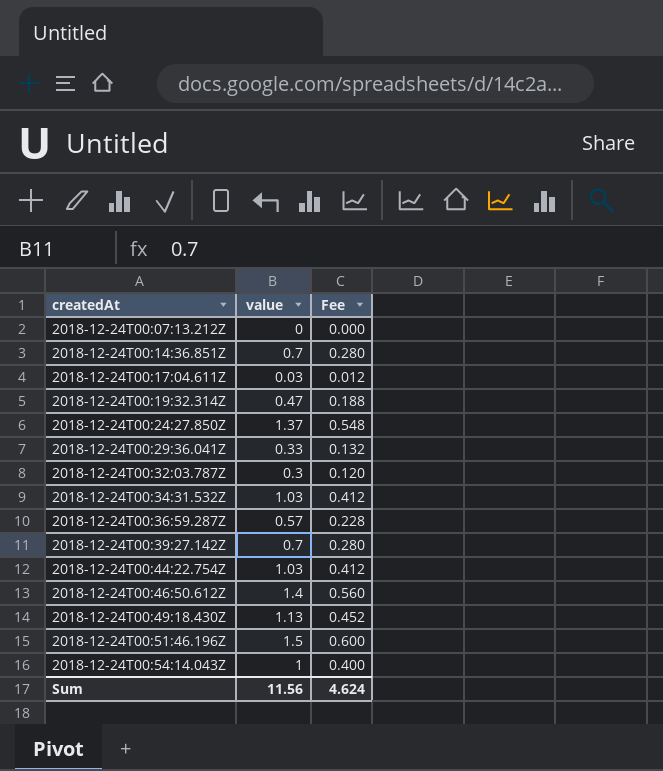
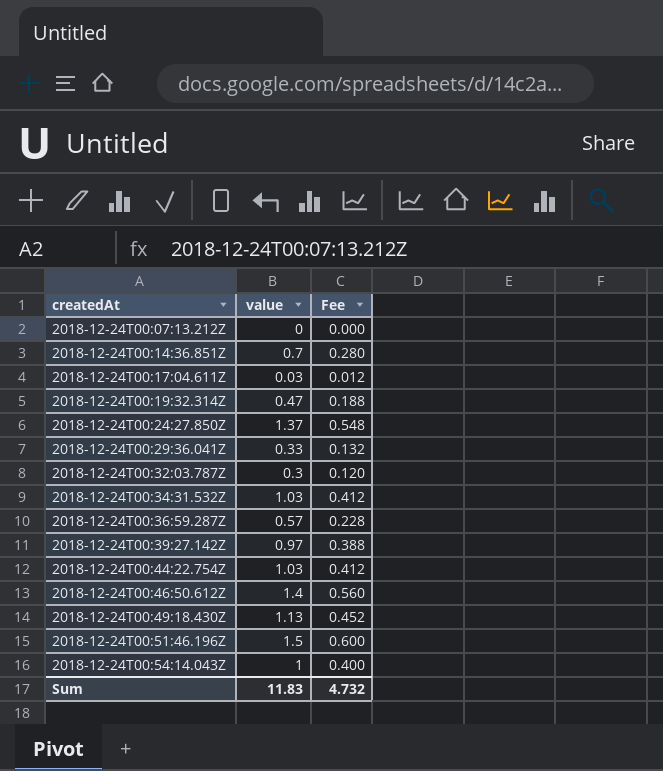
2018-12-24T00:39:27.142Z | value: 0.7 -> 0.97
2018-12-24T00:39:27.142Z | Fee: 0.280 -> 0.388
Sum | value: 11.56 -> 11.83
Sum | Fee: 4.624 -> 4.732

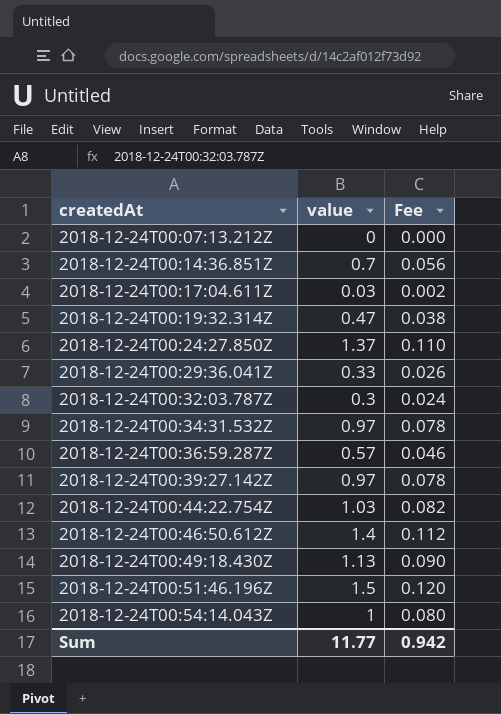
column Fee | formula: [value] * 0.4 -> [value] * 0.08
2018-12-24T00:34:31.532Z | value: 1.03 -> 0.97
Sum | value: 11.83 -> 11.77
Sum | Fee: 4.732 -> 0.942

